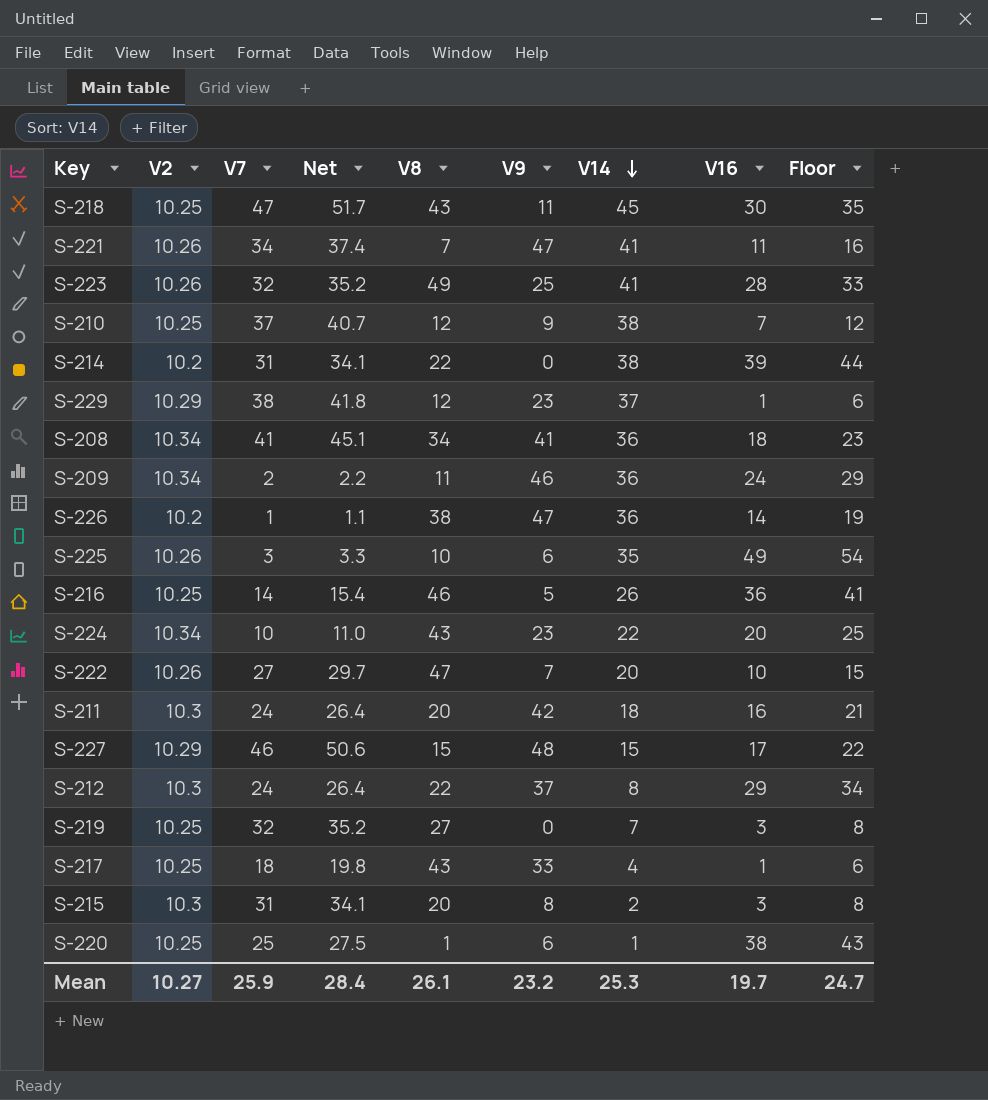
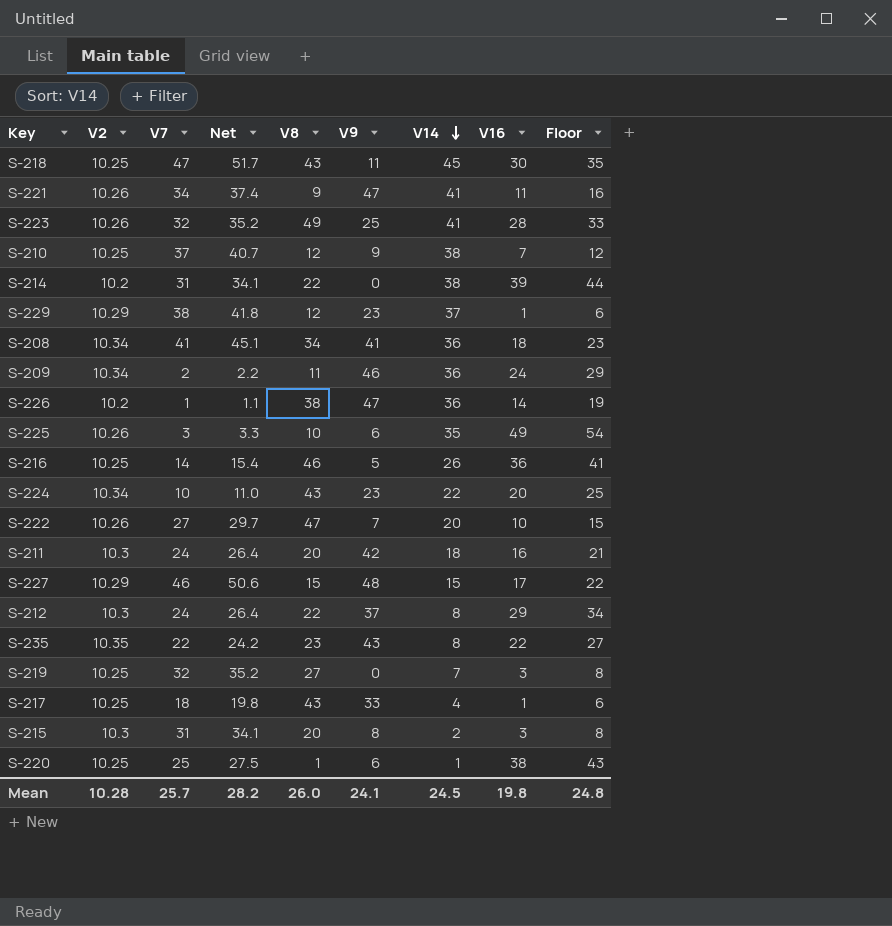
S-221 | V8: 7 -> 9
row S-235: none -> 10.35 | 22 | 24.2 | 23 | 43 | 8 | 22 | 27
Mean | V2: 10.27 -> 10.28
Mean | V7: 25.9 -> 25.7
Mean | Net: 28.4 -> 28.2
Mean | V8: 26.1 -> 26.0
Mean | V9: 23.2 -> 24.1
Mean | V14: 25.3 -> 24.5
Mean | V16: 19.7 -> 19.8
Mean | Floor: 24.7 -> 24.8

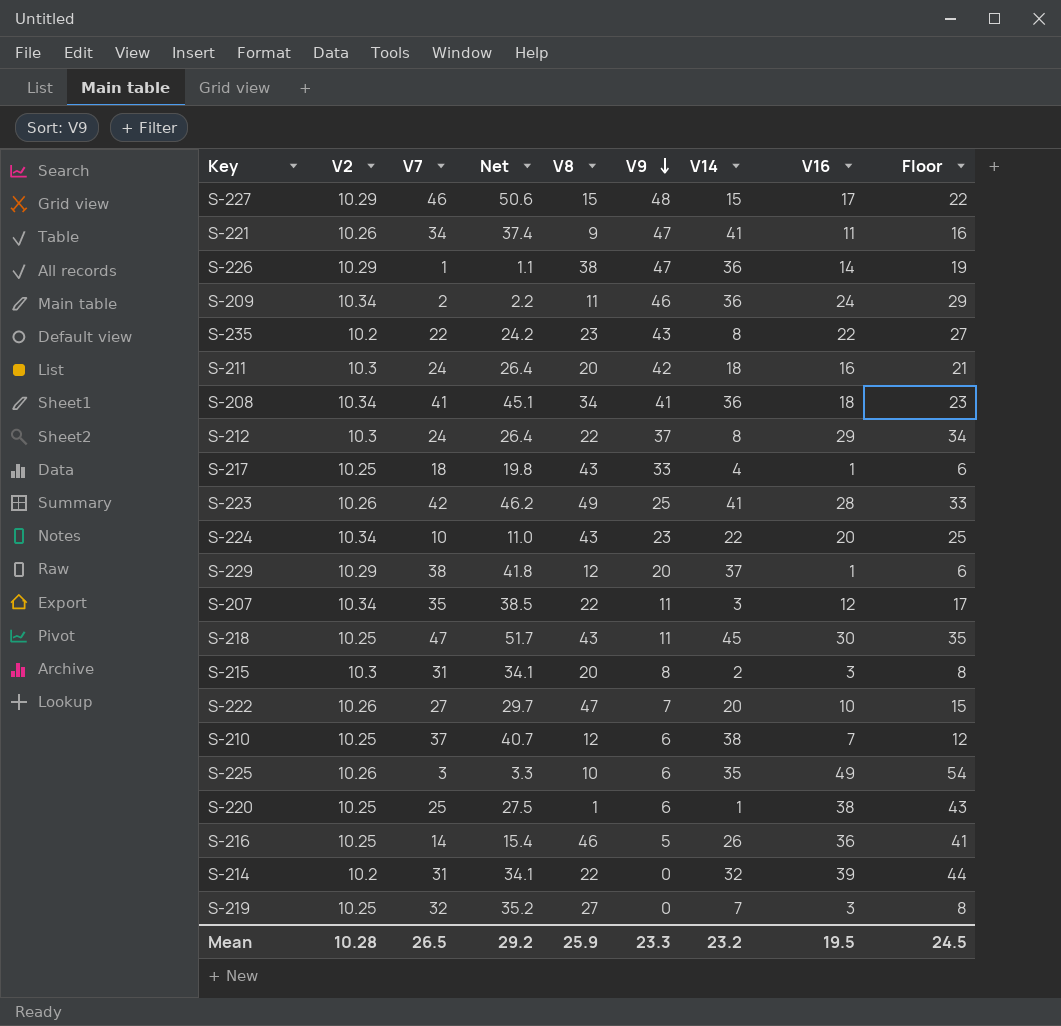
row order: V14 descending -> V9 descending
S-226 | V2: 10.2 -> 10.29
S-235 | V2: 10.35 -> 10.2
S-223 | V7: 32 -> 42
S-223 | Net: 35.2 -> 46.2
S-229 | V9: 23 -> 20
row S-207: none -> 10.34 | 35 | 38.5 | 22 | 11 | 3 | 12 | 17
S-210 | V9: 9 -> 6
S-214 | V14: 38 -> 32
Mean | V7: 25.7 -> 26.5
Mean | Net: 28.2 -> 29.2
Mean | V8: 26.0 -> 25.9
Mean | V9: 24.1 -> 23.3
Mean | V14: 24.5 -> 23.2
Mean | V16: 19.8 -> 19.5
Mean | Floor: 24.8 -> 24.5

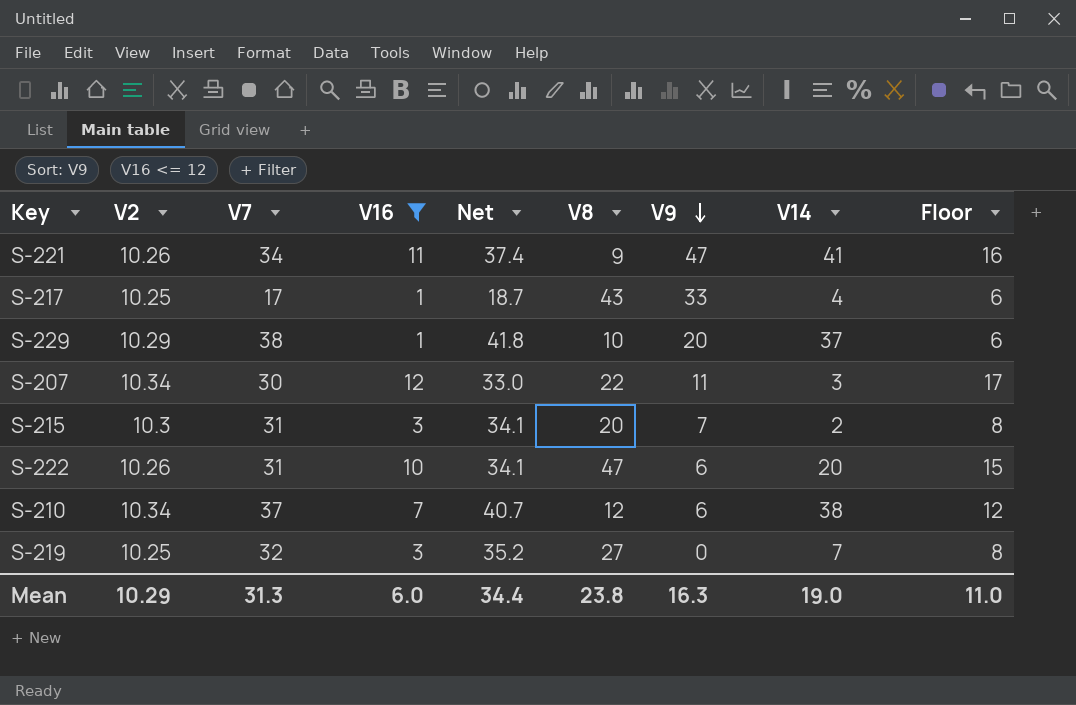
filter: none -> V16 <= 12
column V16 | position: 8 -> 4
S-217 | V7: 18 -> 17
S-217 | Net: 19.8 -> 18.7
S-229 | V8: 12 -> 10
S-207 | V7: 35 -> 30
S-207 | Net: 38.5 -> 33.0
S-215 | V9: 8 -> 7
S-222 | V7: 27 -> 31
S-222 | Net: 29.7 -> 34.1
S-222 | V9: 7 -> 6
S-210 | V2: 10.25 -> 10.34
Mean | V2: 10.28 -> 10.29
Mean | V7: 26.5 -> 31.3
Mean | V16: 19.5 -> 6.0
Mean | Net: 29.2 -> 34.4
Mean | V8: 25.9 -> 23.8
Mean | V9: 23.3 -> 16.3
Mean | V14: 23.2 -> 19.0
Mean | Floor: 24.5 -> 11.0

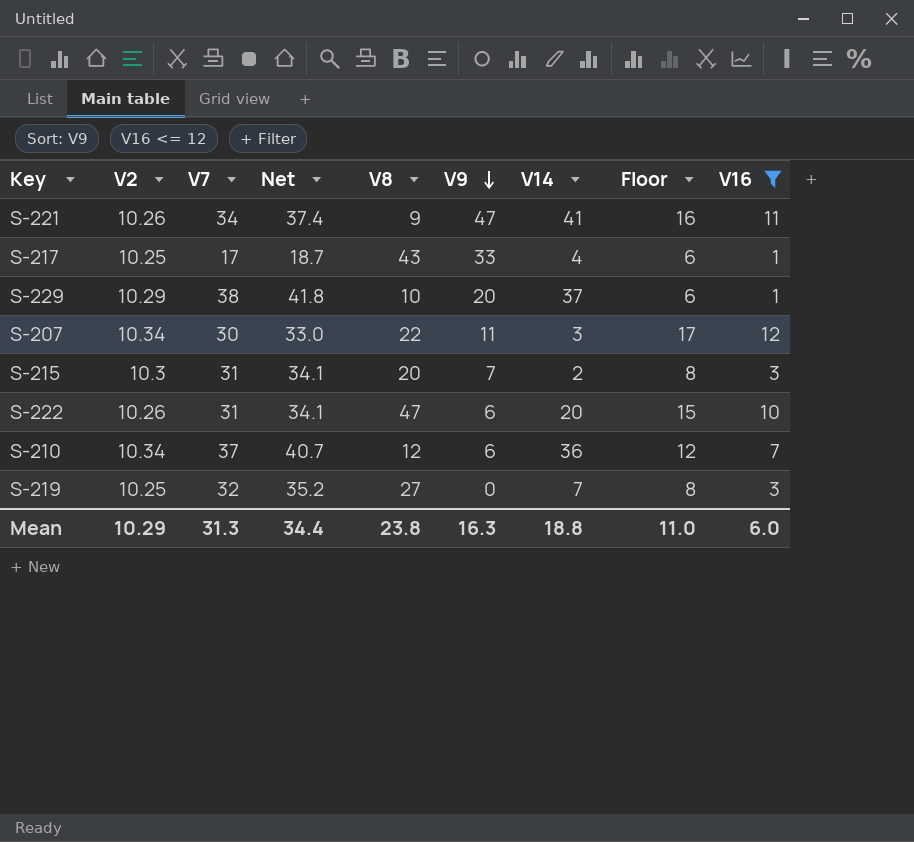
column V16 | position: 4 -> 9
S-210 | V14: 38 -> 36
Mean | V14: 19.0 -> 18.8

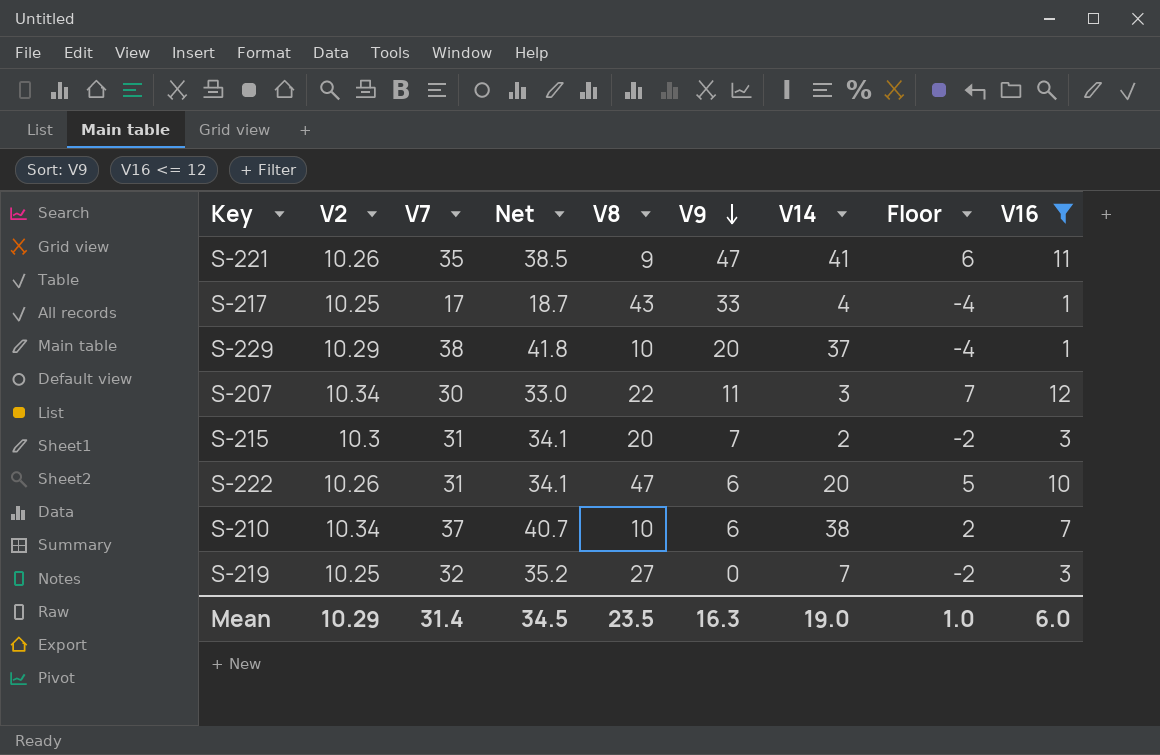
column Floor | formula: [V16] + 5 -> [V16] - 5
S-221 | V7: 34 -> 35
S-221 | Net: 37.4 -> 38.5
S-210 | V8: 12 -> 10
S-210 | V14: 36 -> 38
Mean | V7: 31.3 -> 31.4
Mean | Net: 34.4 -> 34.5
Mean | V8: 23.8 -> 23.5
Mean | V14: 18.8 -> 19.0
Mean | Floor: 11.0 -> 1.0

